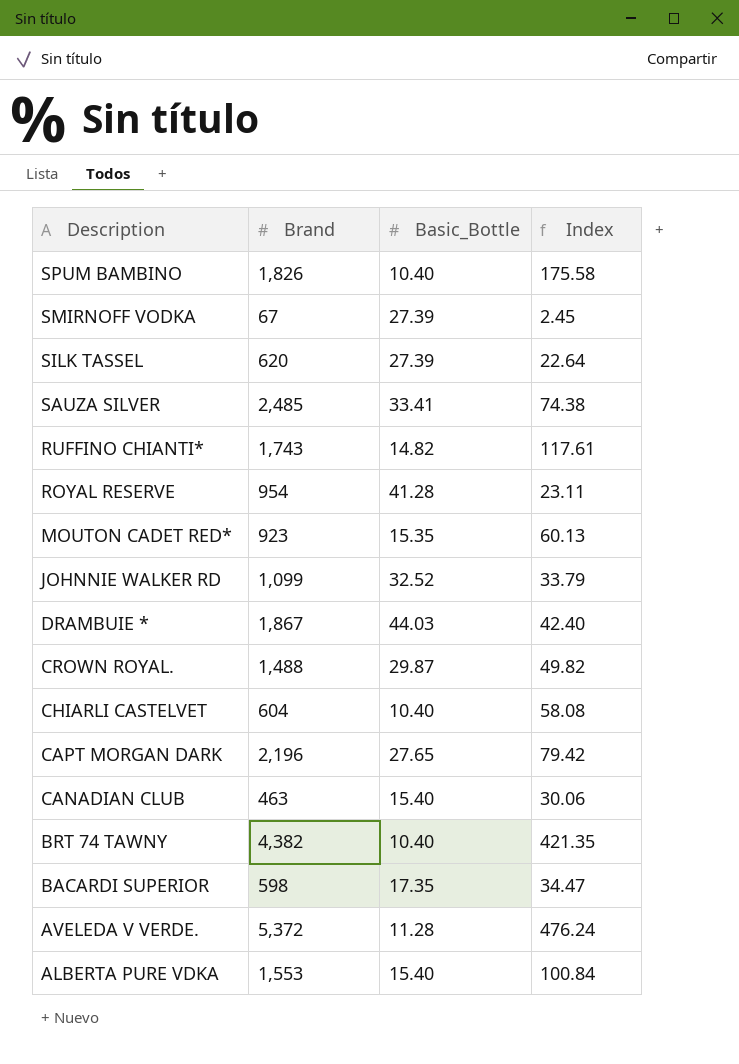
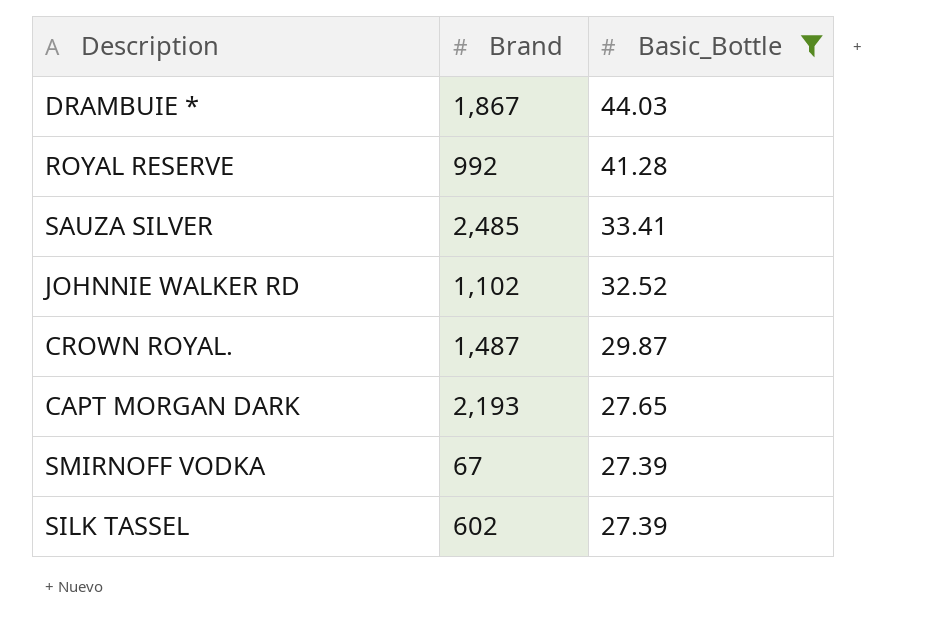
filter: none -> Basic_Bottle >= 27.39
row order: Description descending -> Basic_Bottle descending
column Index | formula: [Brand] / [Basic_Bottle] -> none
ROYAL RESERVE | Brand: 954 -> 992
JOHNNIE WALKER RD | Brand: 1,099 -> 1,102
CROWN ROYAL. | Brand: 1,488 -> 1,487
CAPT MORGAN DARK | Brand: 2,196 -> 2,193
SILK TASSEL | Brand: 620 -> 602

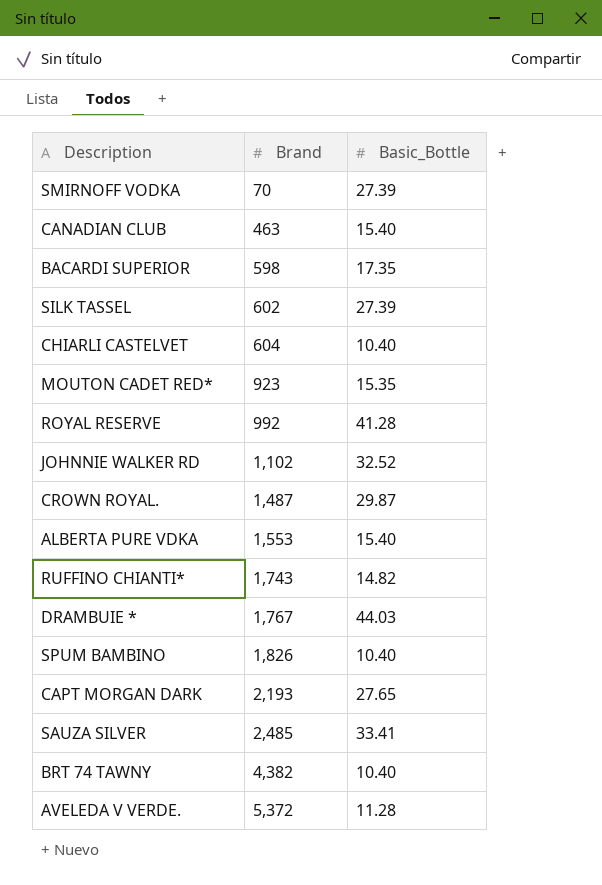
filter: Basic_Bottle >= 27.39 -> none
row order: Basic_Bottle descending -> Brand ascending
SMIRNOFF VODKA | Brand: 67 -> 70
DRAMBUIE * | Brand: 1,867 -> 1,767

